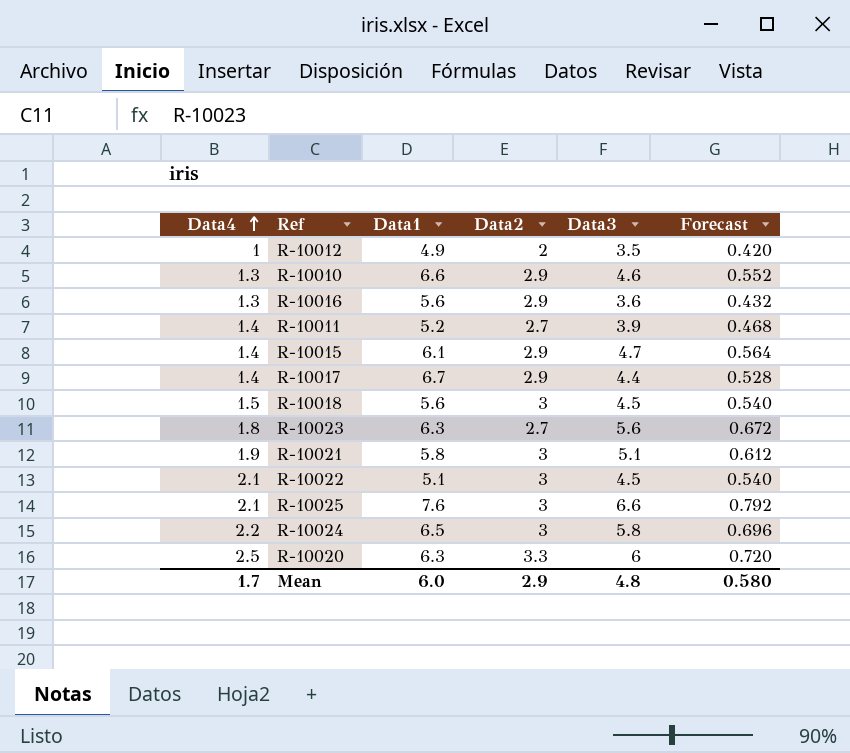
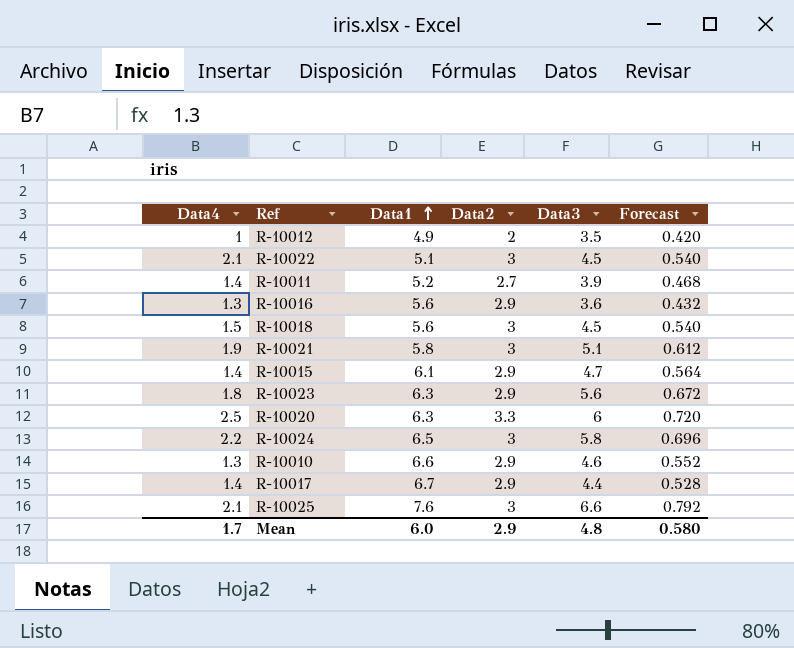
row order: Data4 ascending -> Data1 ascending
R-10023 | Data2: 2.7 -> 2.9

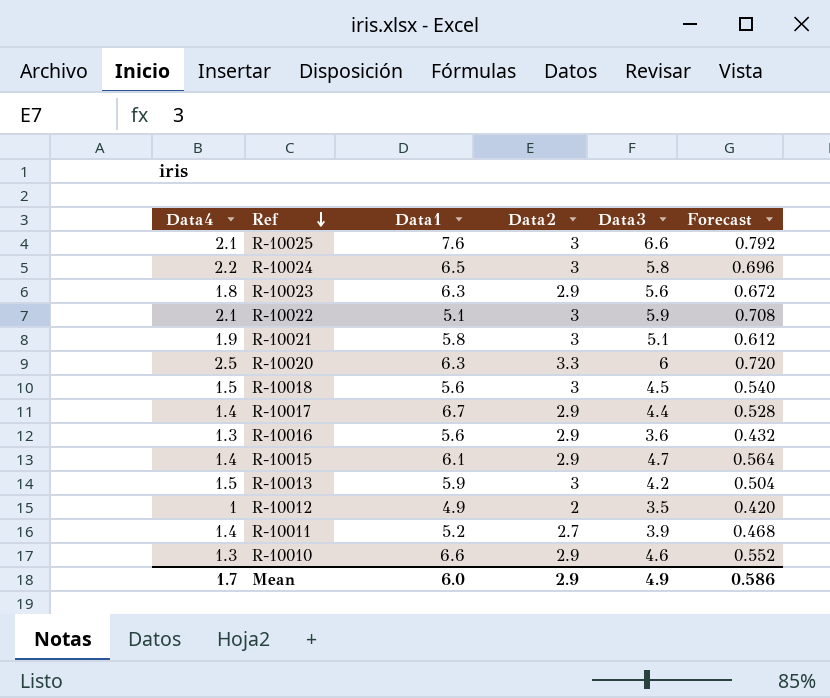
row order: Data1 ascending -> Ref descending
R-10022 | Data3: 4.5 -> 5.9
R-10022 | Forecast: 0.540 -> 0.708
row R-10013: none -> 1.5 | 5.9 | 3 | 4.2 | 0.504
Mean | Data3: 4.8 -> 4.9
Mean | Forecast: 0.580 -> 0.586

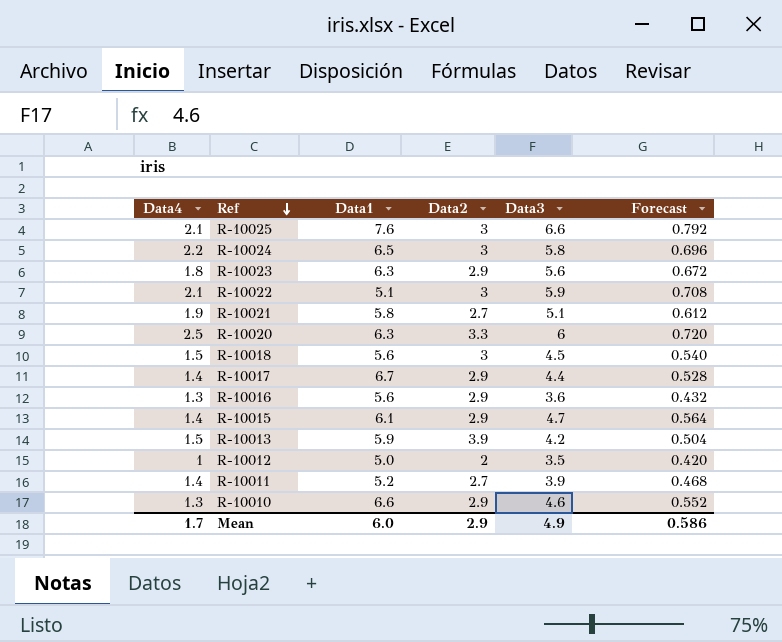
R-10021 | Data2: 3 -> 2.7
R-10013 | Data2: 3 -> 3.9
R-10012 | Data1: 4.9 -> 5.0

